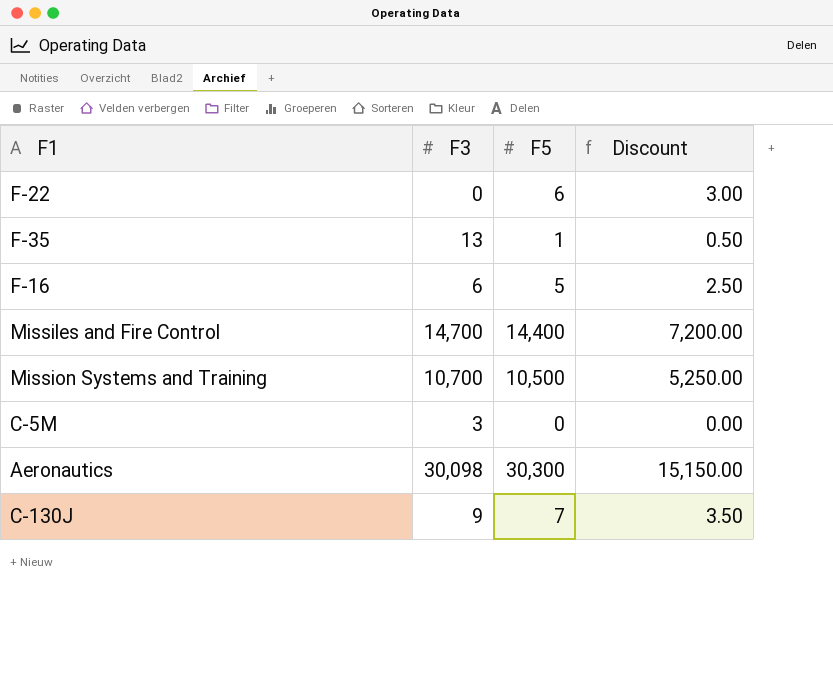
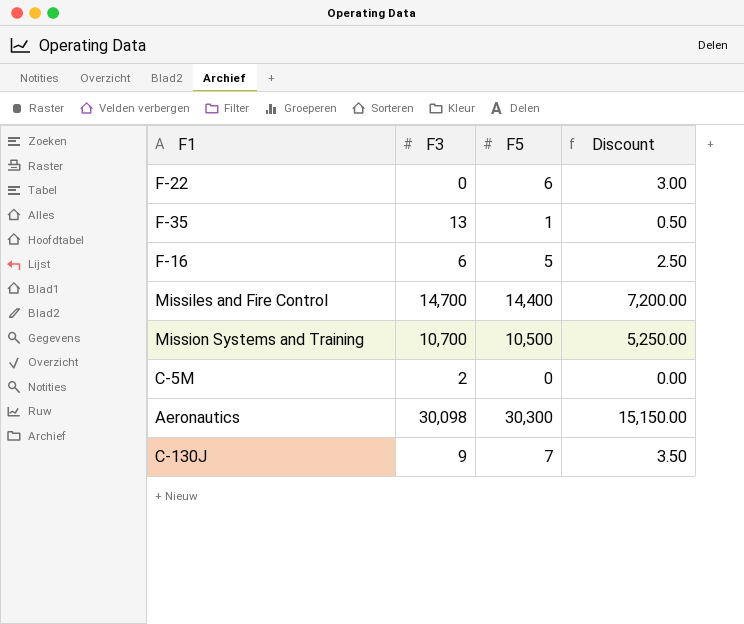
C-5M | F3: 3 -> 2

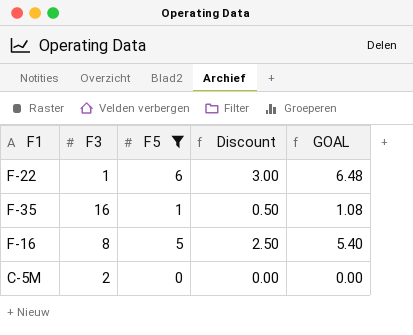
filter: none -> F5 <= 6
column GOAL | formula: none -> [F5] * 1.08
F-22 | F3: 0 -> 1
F-35 | F3: 13 -> 16
F-16 | F3: 6 -> 8

